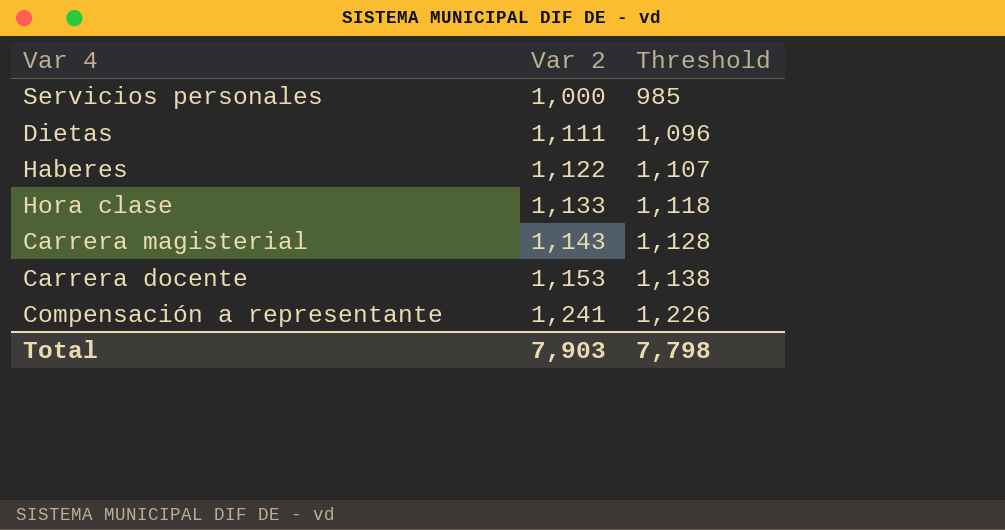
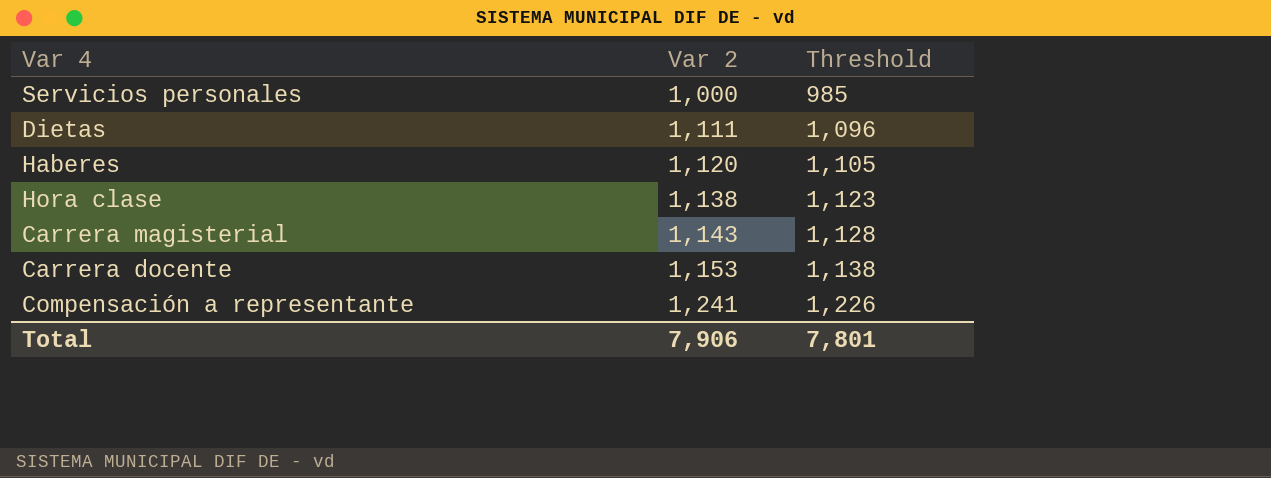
Haberes | Var 2: 1,122 -> 1,120
Haberes | Threshold: 1,107 -> 1,105
Hora clase | Var 2: 1,133 -> 1,138
Hora clase | Threshold: 1,118 -> 1,123
Total | Var 2: 7,903 -> 7,906
Total | Threshold: 7,798 -> 7,801

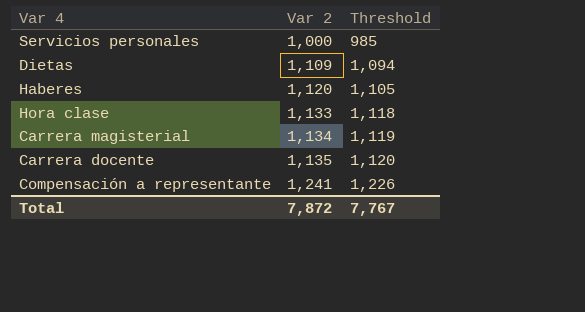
Dietas | Var 2: 1,111 -> 1,109
Dietas | Threshold: 1,096 -> 1,094
Hora clase | Var 2: 1,138 -> 1,133
Hora clase | Threshold: 1,123 -> 1,118
Carrera magisterial | Var 2: 1,143 -> 1,134
Carrera magisterial | Threshold: 1,128 -> 1,119
Carrera docente | Var 2: 1,153 -> 1,135
Carrera docente | Threshold: 1,138 -> 1,120
Total | Var 2: 7,906 -> 7,872
Total | Threshold: 7,801 -> 7,767

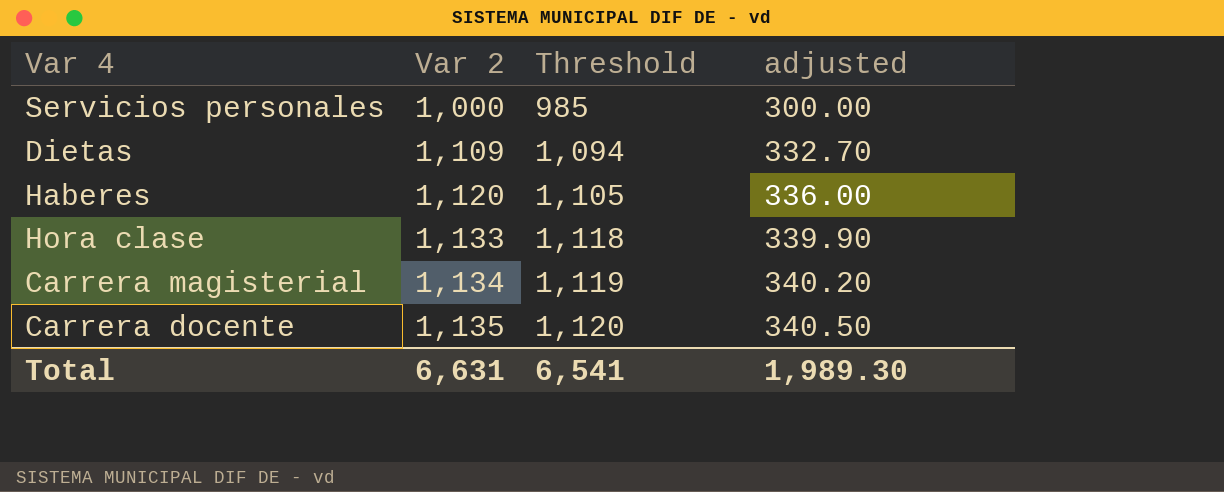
column adjusted | formula: none -> [Var 2] * 0.3
row Compensación a representante: 1,241 | 1,226 -> none
Total | Var 2: 7,872 -> 6,631
Total | Threshold: 7,767 -> 6,541

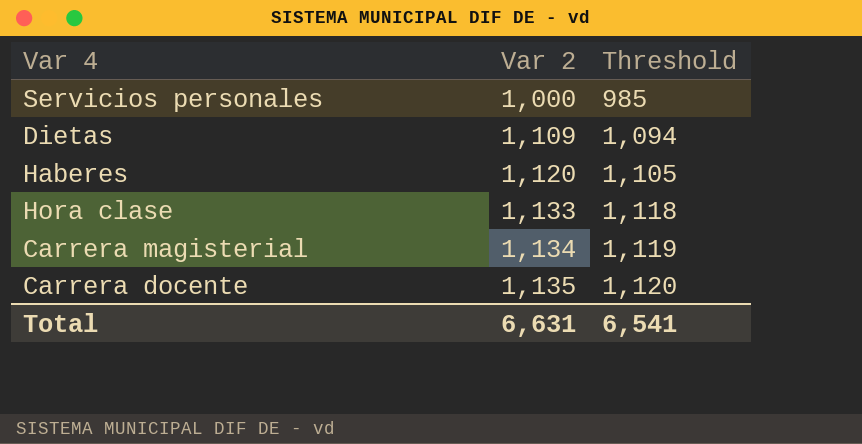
column adjusted | formula: [Var 2] * 0.3 -> none

